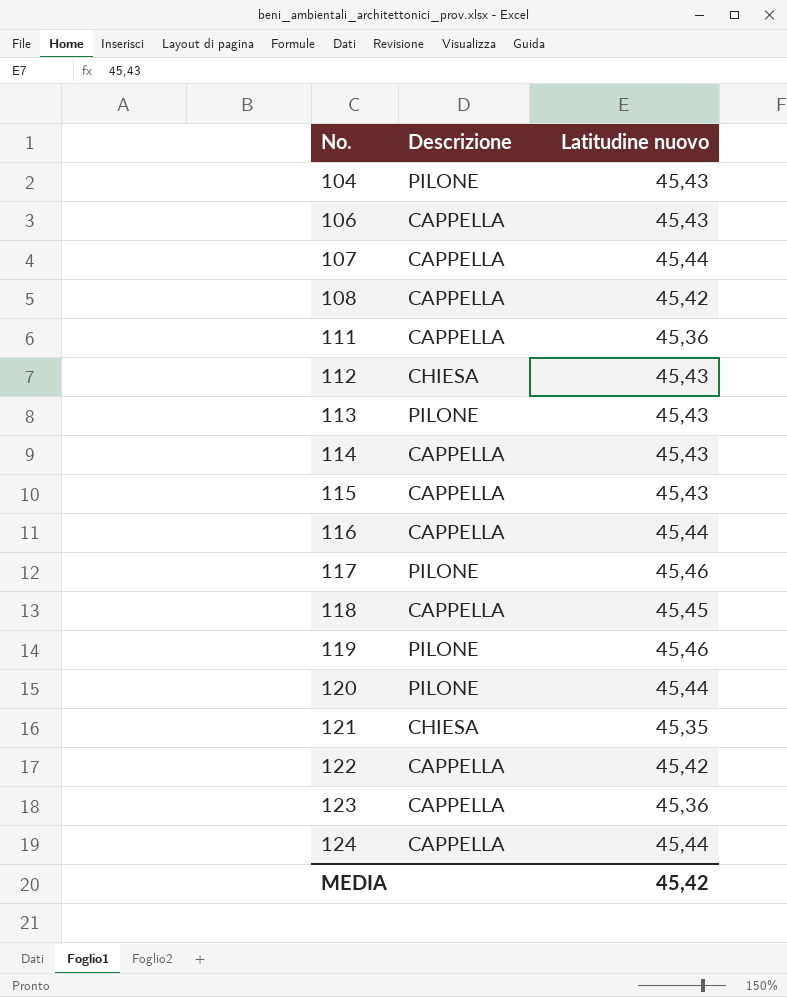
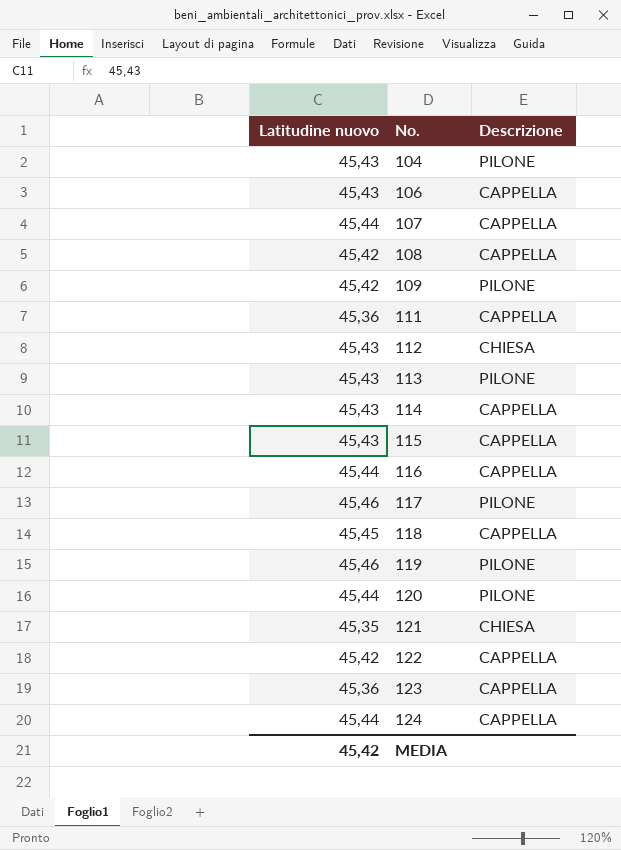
column Latitudine nuovo | position: 3 -> 1
row 109: none -> 45,42 | PILONE

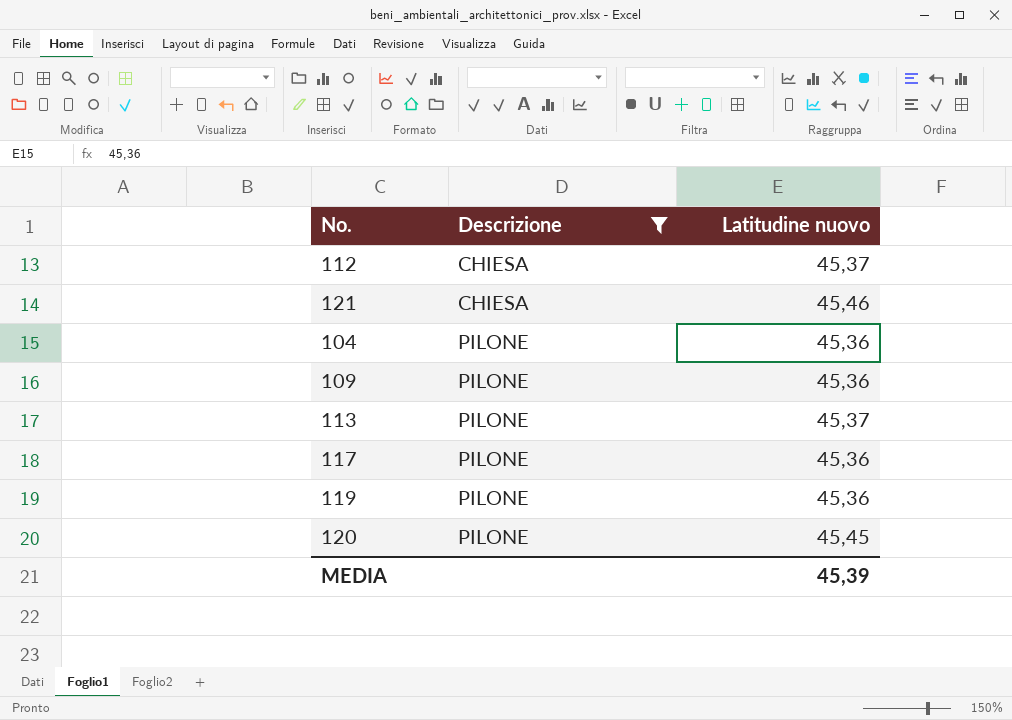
filter: none -> Descrizione != CAPPELLA
row order: No. ascending -> Descrizione ascending
column Latitudine nuovo | position: 1 -> 3
112 | Latitudine nuovo: 45,43 -> 45,37
121 | Latitudine nuovo: 45,35 -> 45,46
104 | Latitudine nuovo: 45,43 -> 45,36
109 | Latitudine nuovo: 45,42 -> 45,36
113 | Latitudine nuovo: 45,43 -> 45,37
117 | Latitudine nuovo: 45,46 -> 45,36
119 | Latitudine nuovo: 45,46 -> 45,36
120 | Latitudine nuovo: 45,44 -> 45,45
MEDIA | Latitudine nuovo: 45,42 -> 45,39

